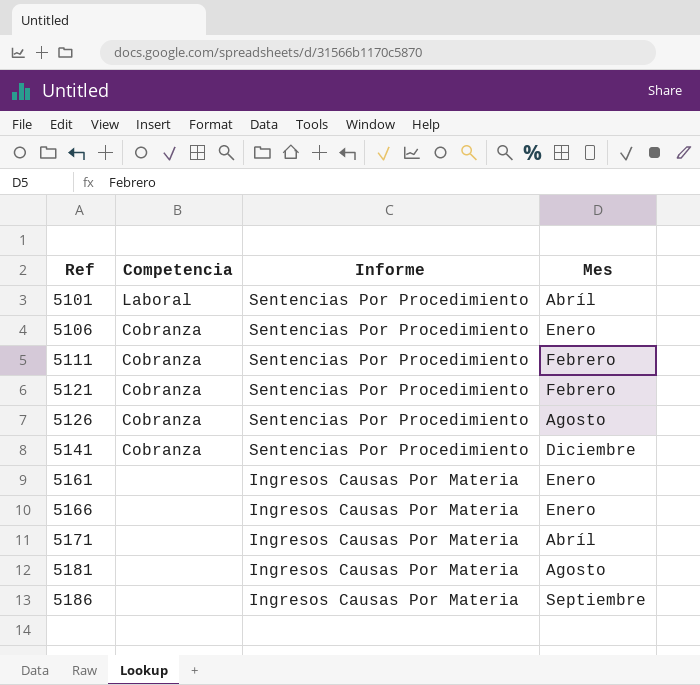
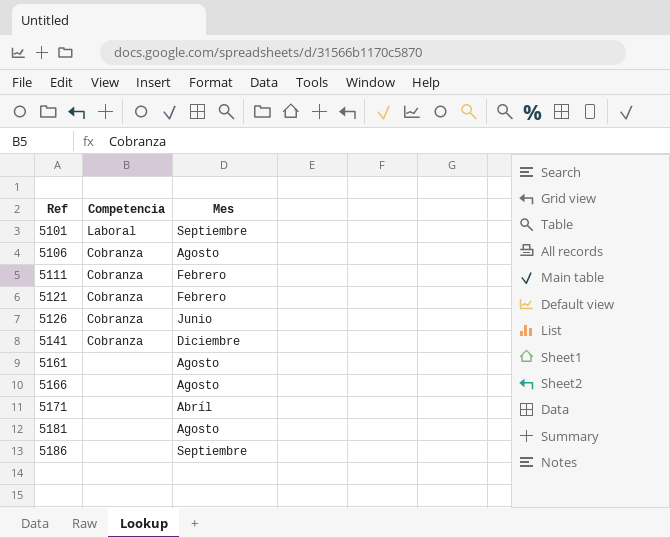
column Informe | position: 3 -> none
5101 | Mes: Abríl -> Septiembre
5106 | Mes: Enero -> Agosto
5126 | Mes: Agosto -> Junio
5161 | Mes: Enero -> Agosto
5166 | Mes: Enero -> Agosto

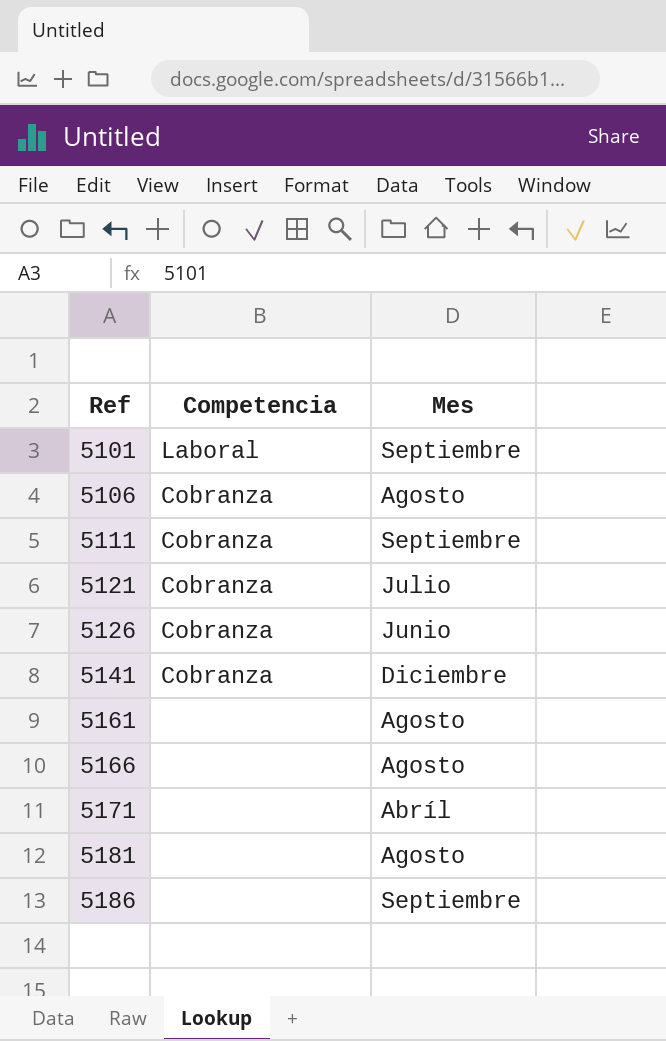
5111 | Mes: Febrero -> Septiembre
5121 | Mes: Febrero -> Julio

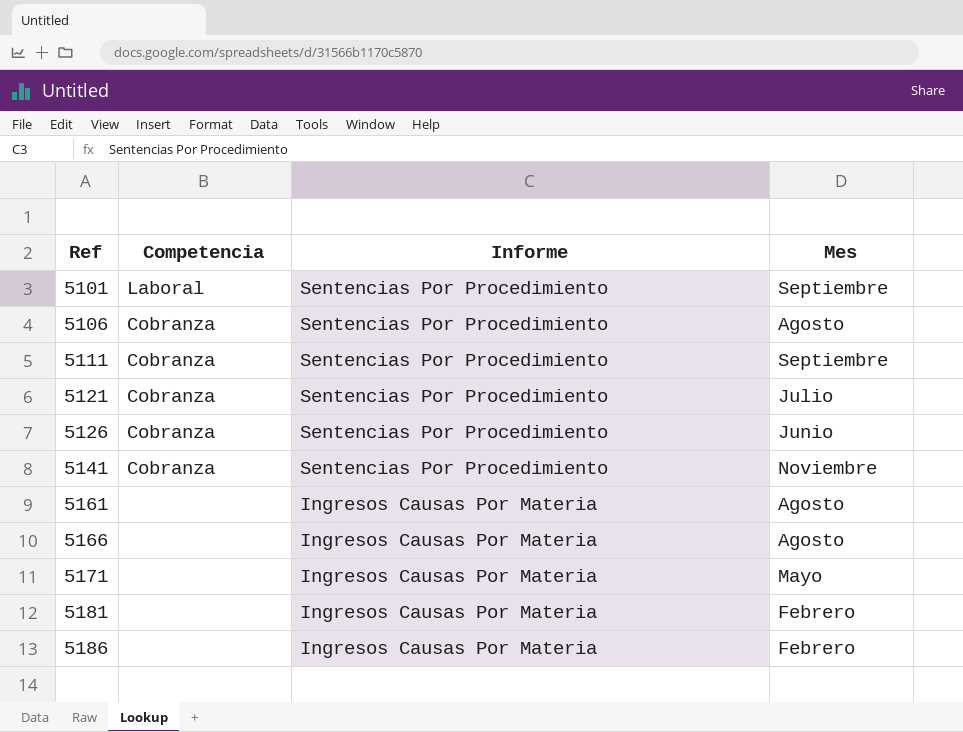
column Informe | position: none -> 3
5141 | Mes: Diciembre -> Noviembre
5171 | Mes: Abríl -> Mayo
5181 | Mes: Agosto -> Febrero
5186 | Mes: Septiembre -> Febrero

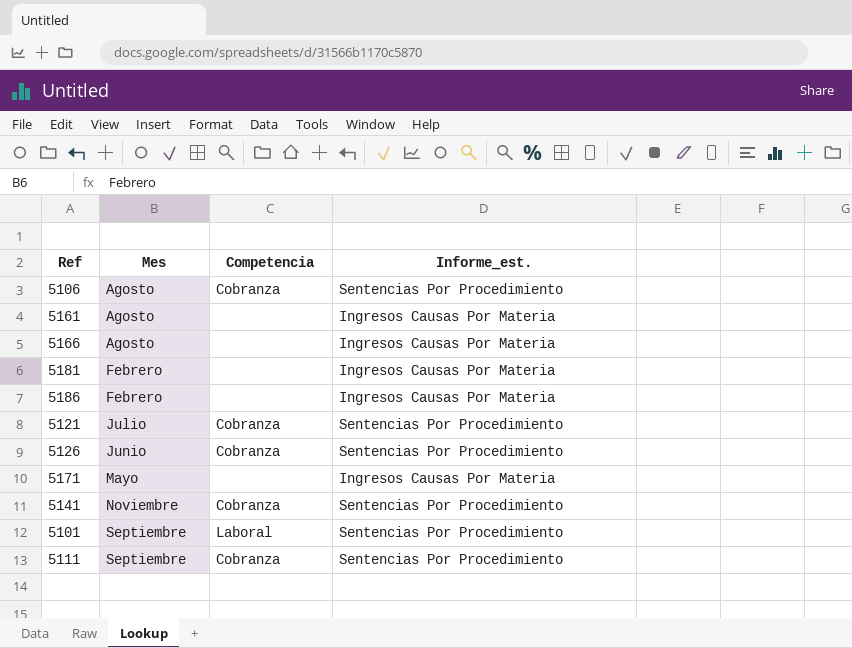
row order: Ref ascending -> Mes ascending
column Mes | position: 4 -> 2
column name: Informe -> Informe_est.

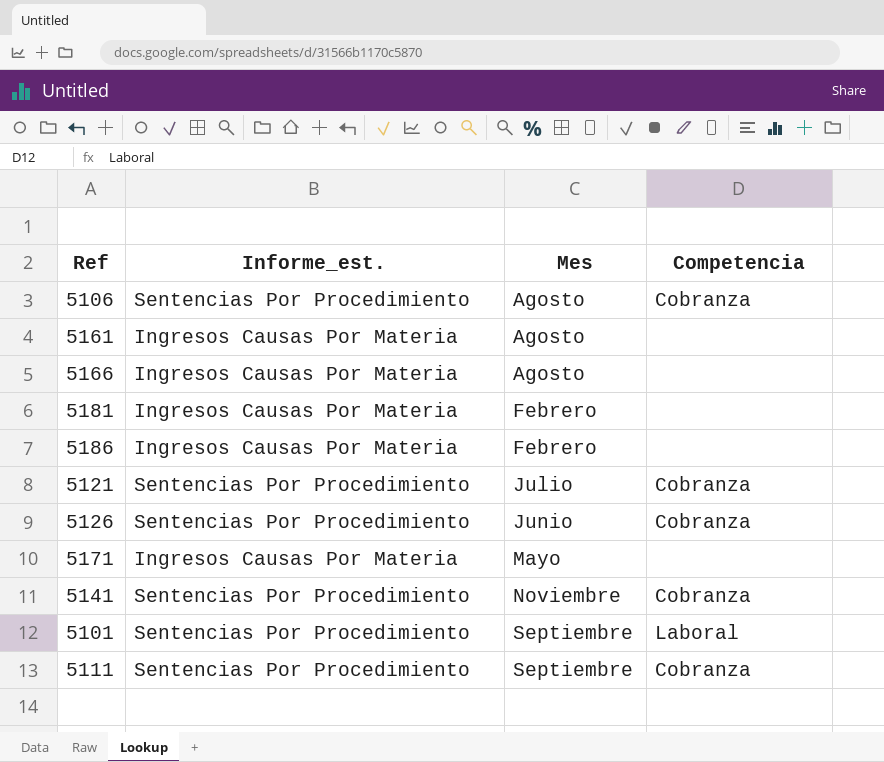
column Informe_est. | position: 4 -> 2

